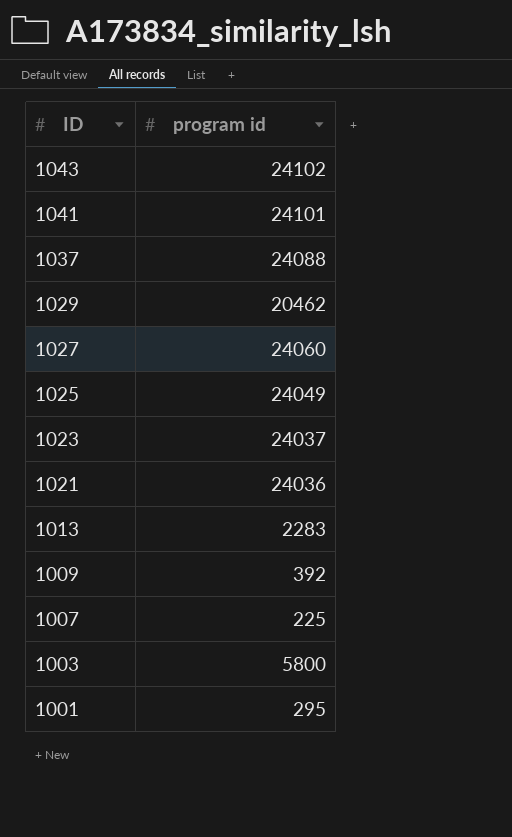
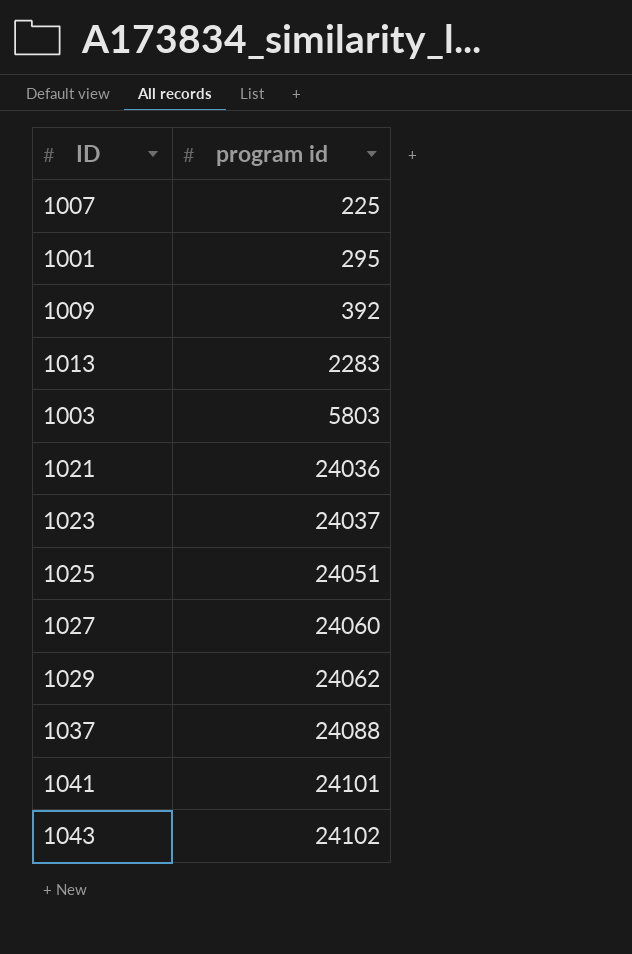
row order: ID descending -> program id ascending
1003 | program id: 5800 -> 5803
1025 | program id: 24049 -> 24051
1029 | program id: 20462 -> 24062

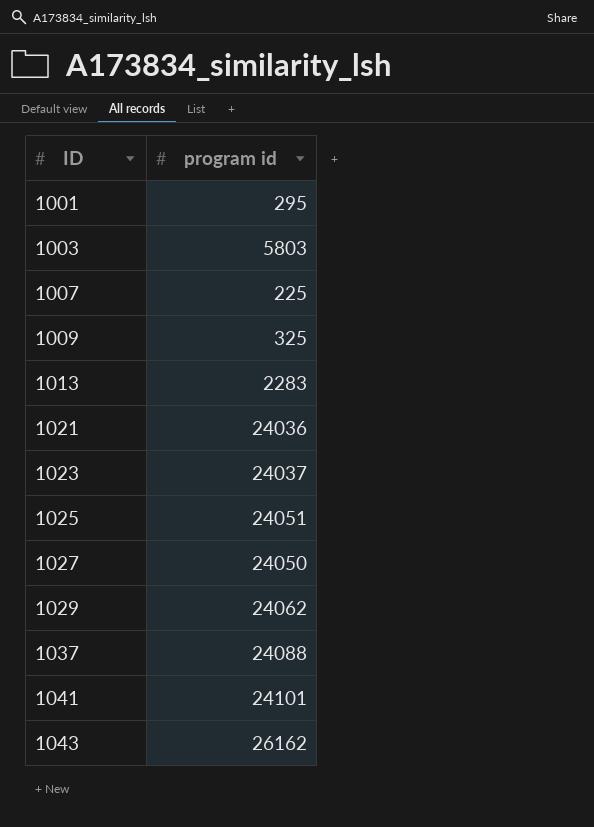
row order: program id ascending -> ID ascending
1009 | program id: 392 -> 325
1027 | program id: 24060 -> 24050
1043 | program id: 24102 -> 26162

